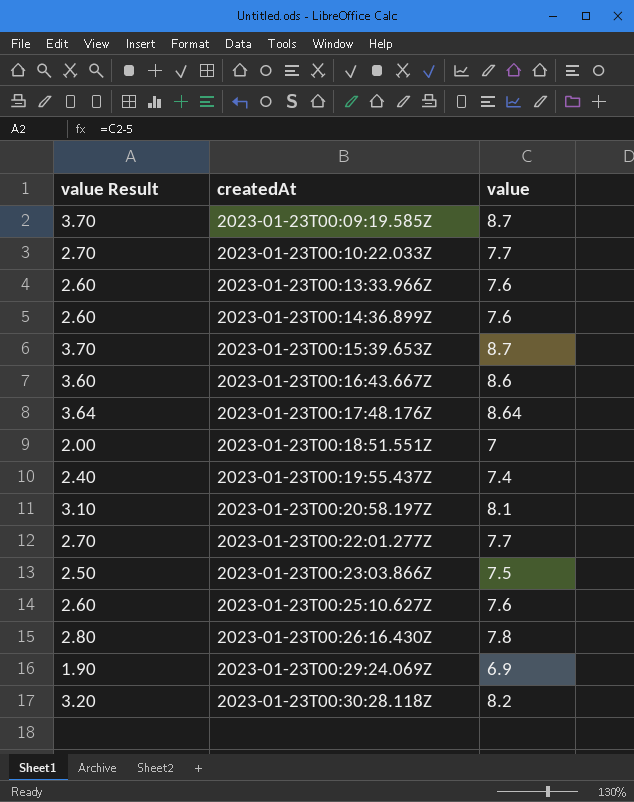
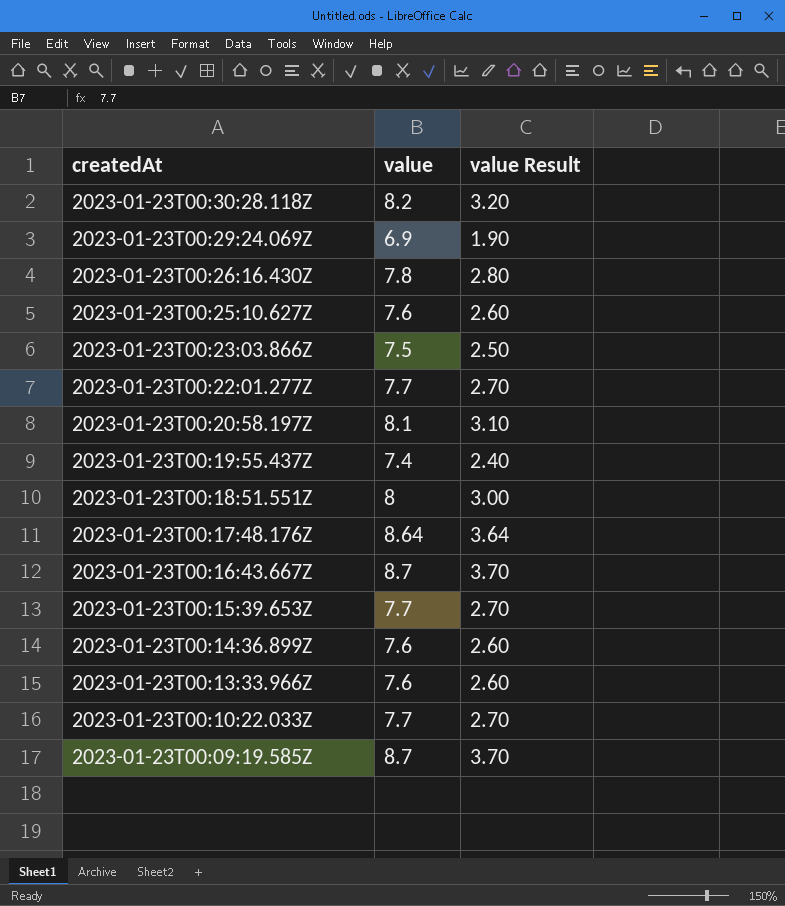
row order: createdAt ascending -> createdAt descending
column value Result | position: 1 -> 3
2023-01-23T00:18:51.551Z | value: 7 -> 8
2023-01-23T00:18:51.551Z | value Result: 2.00 -> 3.00
2023-01-23T00:16:43.667Z | value: 8.6 -> 8.7
2023-01-23T00:16:43.667Z | value Result: 3.60 -> 3.70
2023-01-23T00:15:39.653Z | value: 8.7 -> 7.7
2023-01-23T00:15:39.653Z | value Result: 3.70 -> 2.70

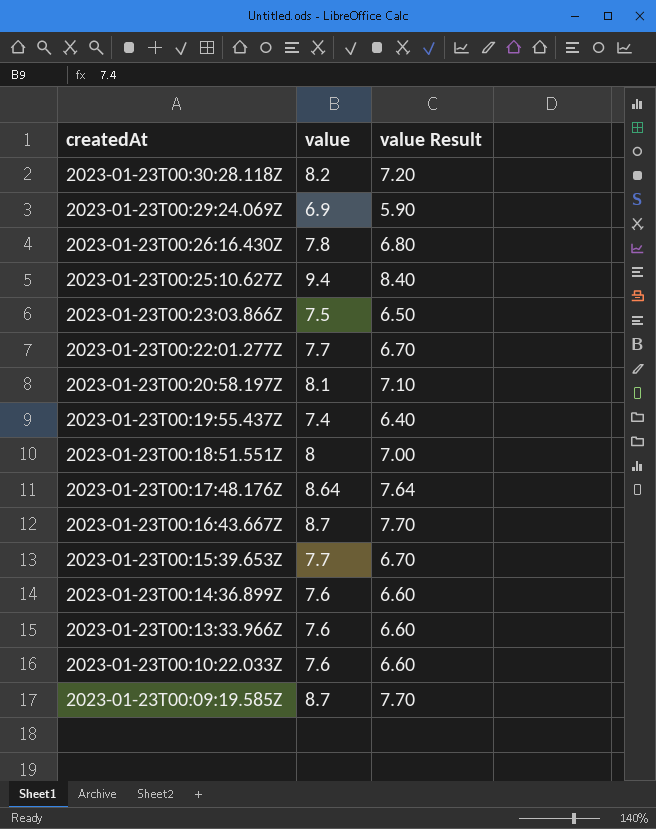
column value Result | formula: [value] - 5 -> [value] - 1
2023-01-23T00:25:10.627Z | value: 7.6 -> 9.4
2023-01-23T00:10:22.033Z | value: 7.7 -> 7.6

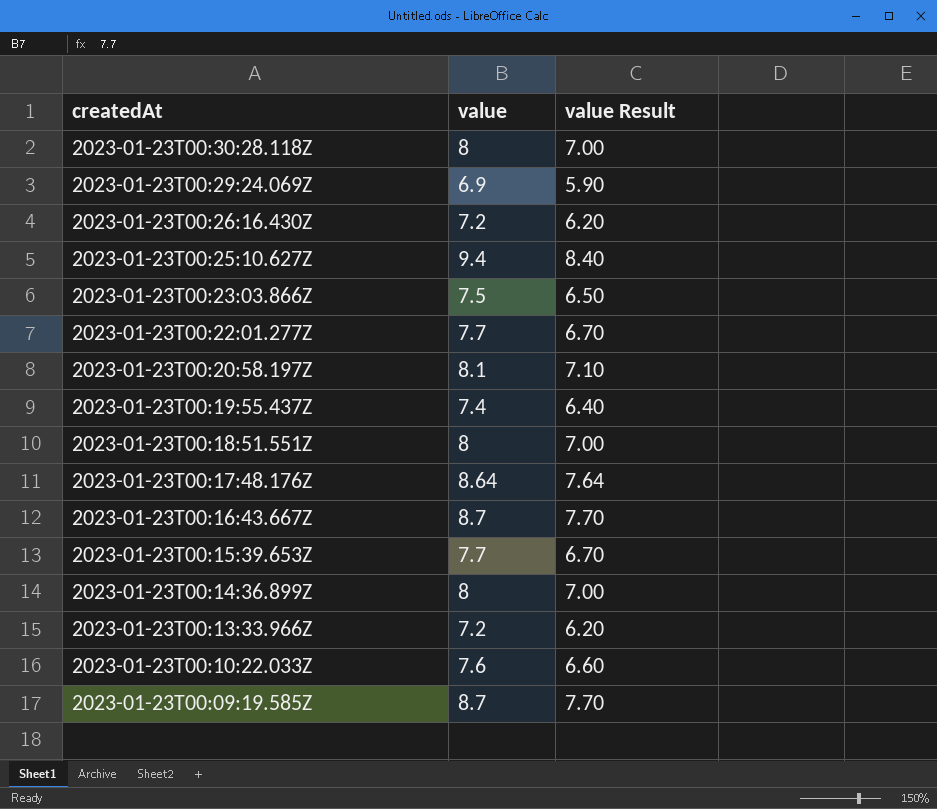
2023-01-23T00:30:28.118Z | value: 8.2 -> 8
2023-01-23T00:30:28.118Z | value Result: 7.20 -> 7.00
2023-01-23T00:26:16.430Z | value: 7.8 -> 7.2
2023-01-23T00:26:16.430Z | value Result: 6.80 -> 6.20
2023-01-23T00:14:36.899Z | value: 7.6 -> 8
2023-01-23T00:14:36.899Z | value Result: 6.60 -> 7.00
2023-01-23T00:13:33.966Z | value: 7.6 -> 7.2
2023-01-23T00:13:33.966Z | value Result: 6.60 -> 6.20

